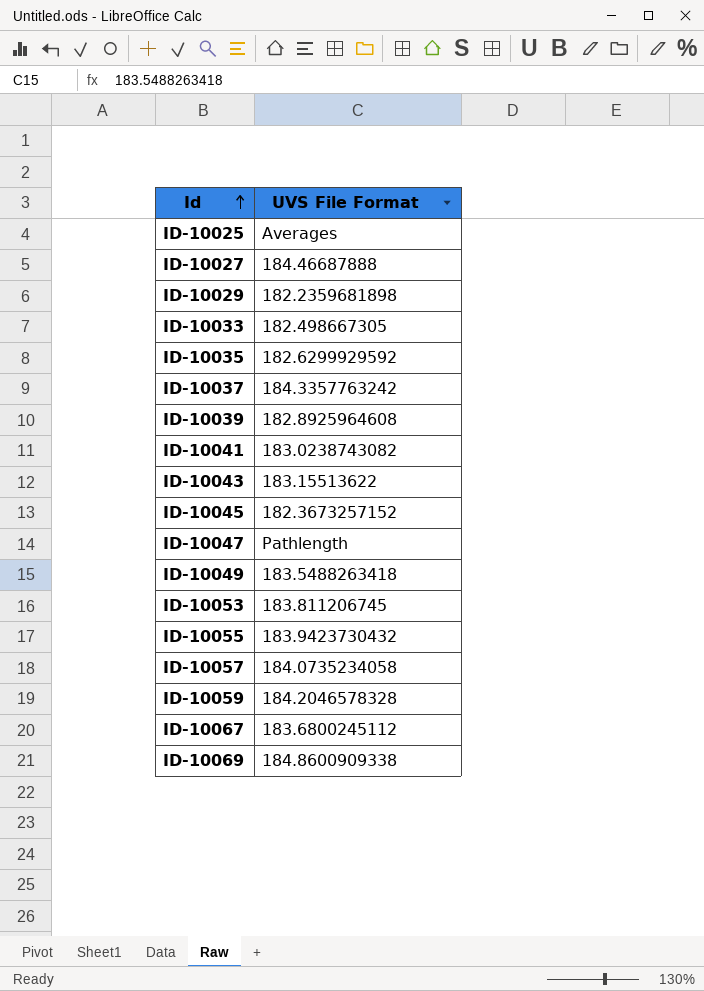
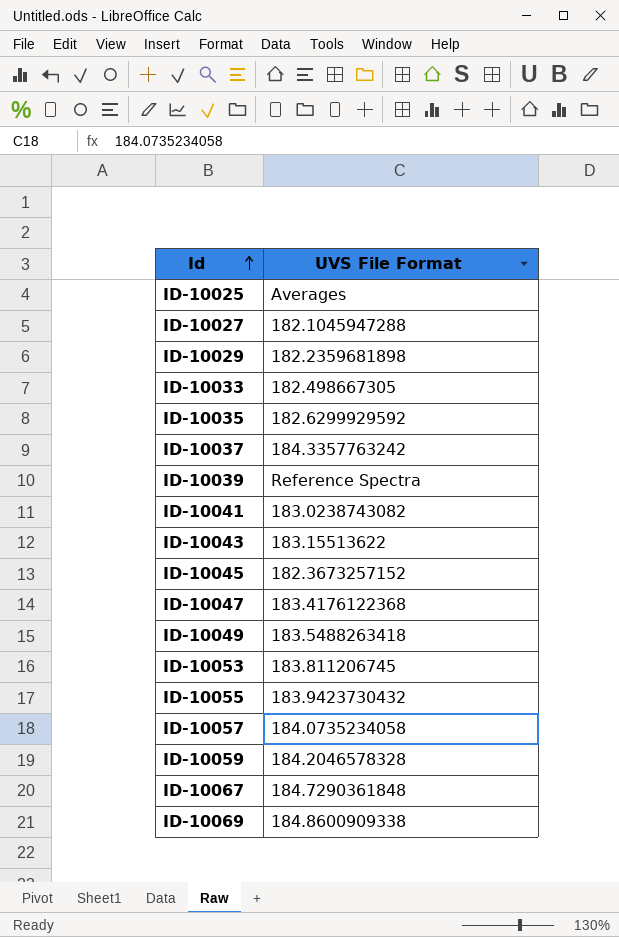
ID-10027 | UVS File Format: 184.46687888 -> 182.1045947288
ID-10039 | UVS File Format: 182.8925964608 -> Reference Spectra
ID-10047 | UVS File Format: Pathlength -> 183.4176122368
ID-10067 | UVS File Format: 183.6800245112 -> 184.7290361848

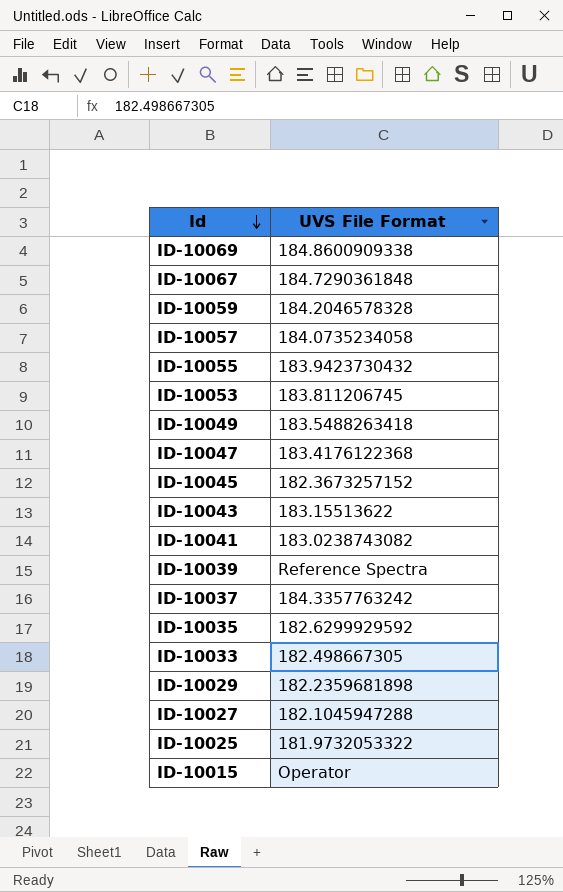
row order: Id ascending -> Id descending
ID-10025 | UVS File Format: Averages -> 181.9732053322
row ID-10015: none -> Operator

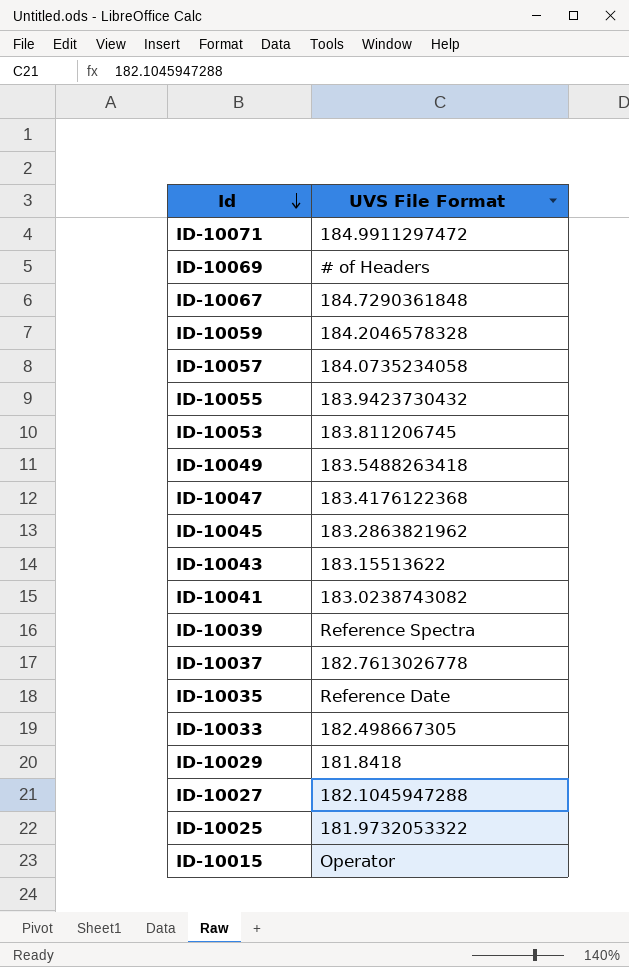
row ID-10071: none -> 184.9911297472
ID-10069 | UVS File Format: 184.8600909338 -> # of Headers
ID-10045 | UVS File Format: 182.3673257152 -> 183.2863821962
ID-10037 | UVS File Format: 184.3357763242 -> 182.7613026778
ID-10035 | UVS File Format: 182.6299929592 -> Reference Date
ID-10029 | UVS File Format: 182.2359681898 -> 181.8418

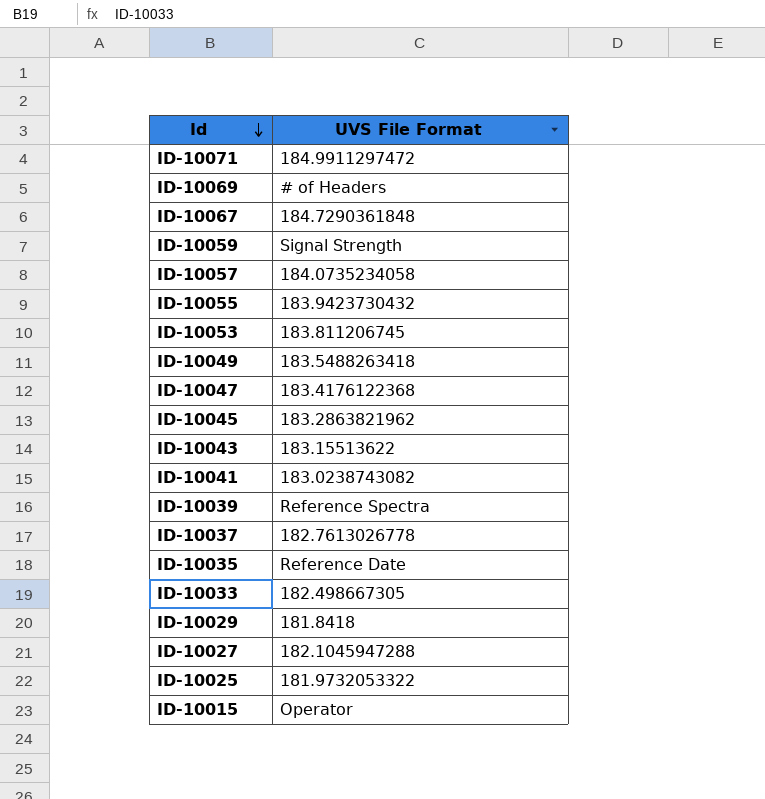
ID-10059 | UVS File Format: 184.2046578328 -> Signal Strength

